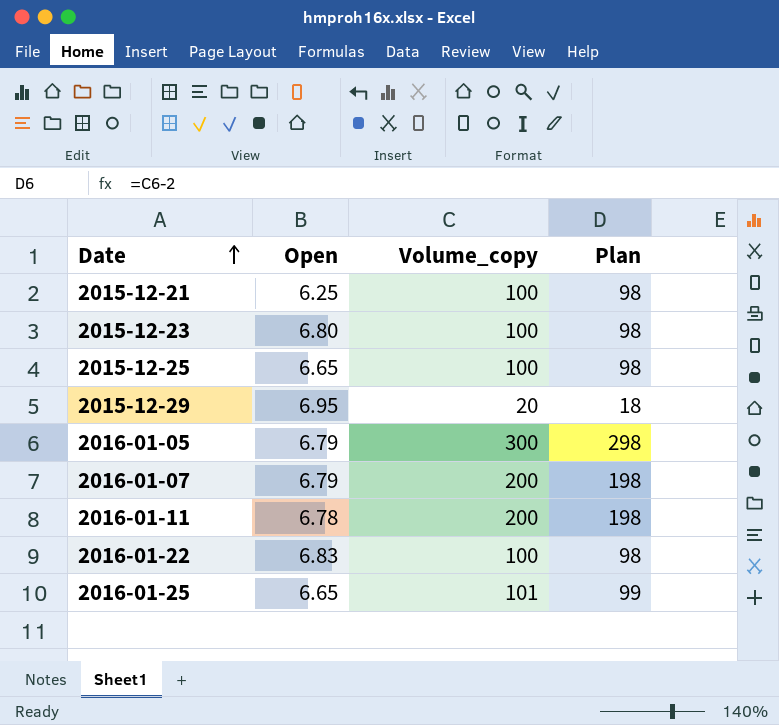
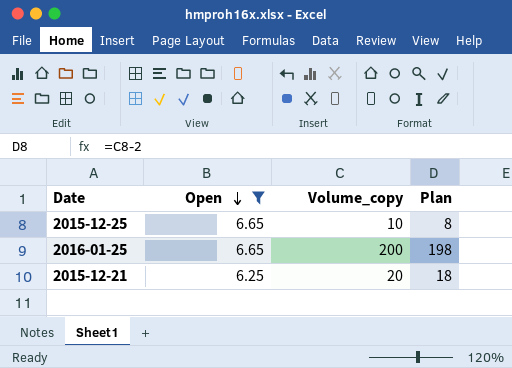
filter: none -> Open <= 6.65
row order: Date ascending -> Open descending
2015-12-25 | Volume_copy: 100 -> 10
2015-12-25 | Plan: 98 -> 8
2016-01-25 | Volume_copy: 101 -> 200
2016-01-25 | Plan: 99 -> 198
2015-12-21 | Volume_copy: 100 -> 20
2015-12-21 | Plan: 98 -> 18

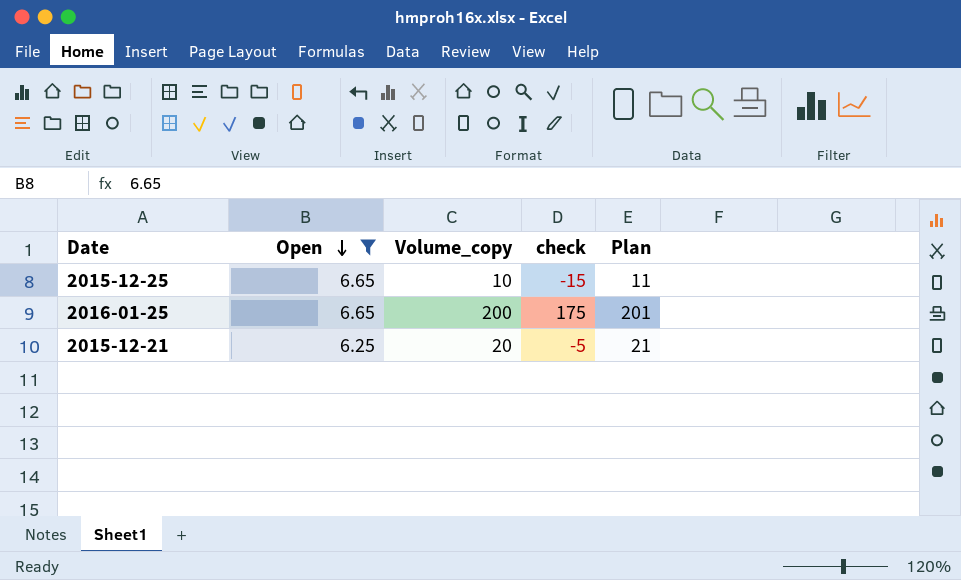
column check | formula: none -> [Volume_copy] - 25
column Plan | formula: [Volume_copy] - 2 -> [Volume_copy] + 1

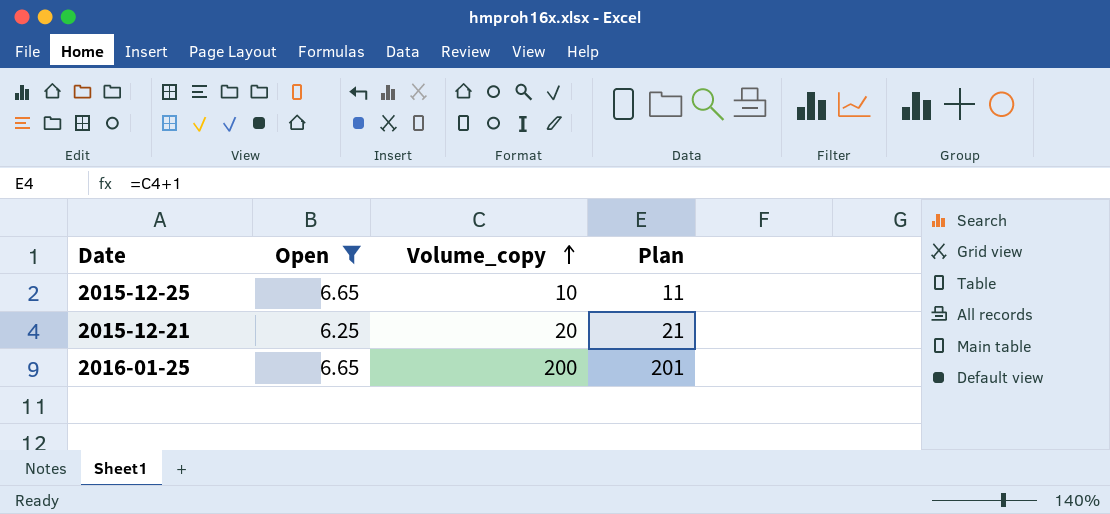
row order: Open descending -> Volume_copy ascending
column check | formula: [Volume_copy] - 25 -> none

